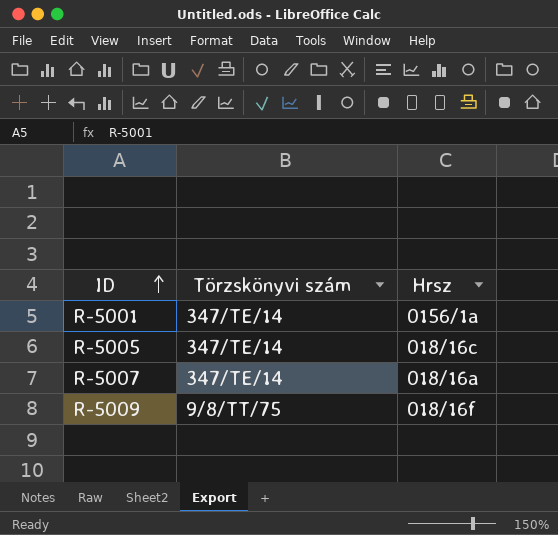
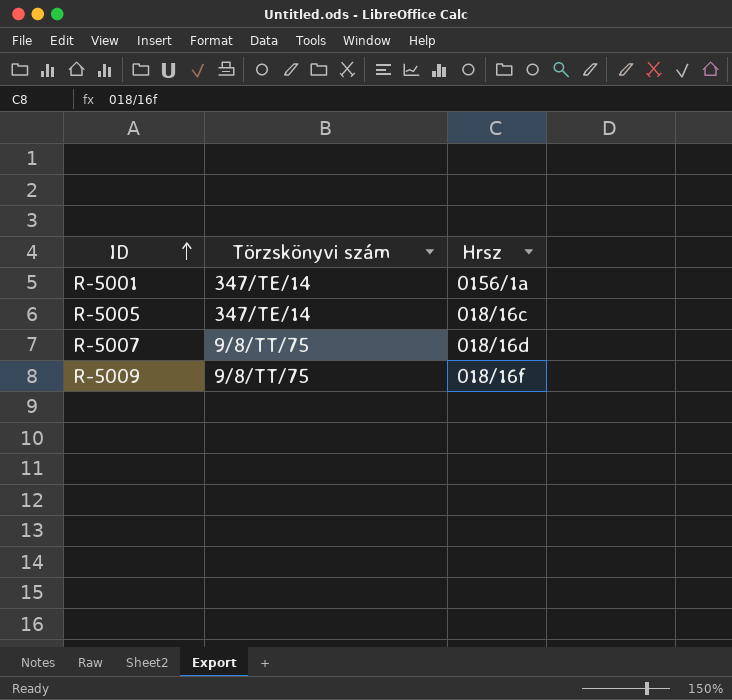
R-5007 | Törzskönyvi szám: 347/TE/14 -> 9/8/TT/75
R-5007 | Hrsz: 018/16a -> 018/16d

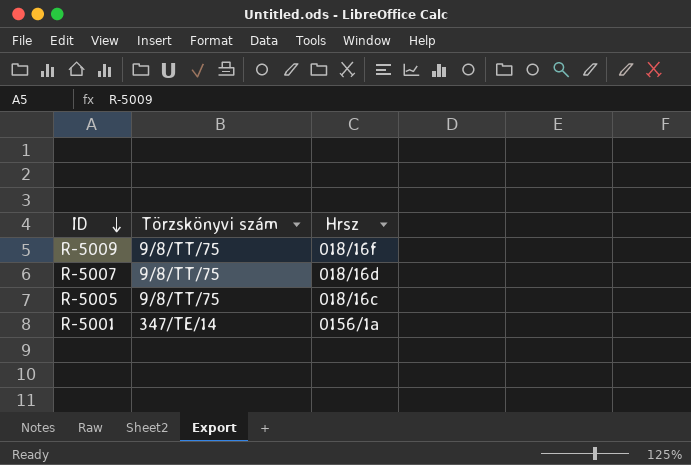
row order: ID ascending -> ID descending
R-5005 | Törzskönyvi szám: 347/TE/14 -> 9/8/TT/75

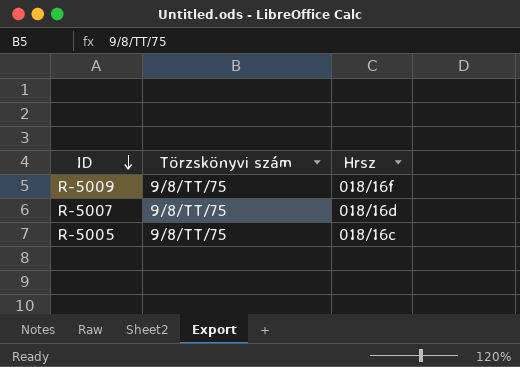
row R-5001: 347/TE/14 | 0156/1a -> none

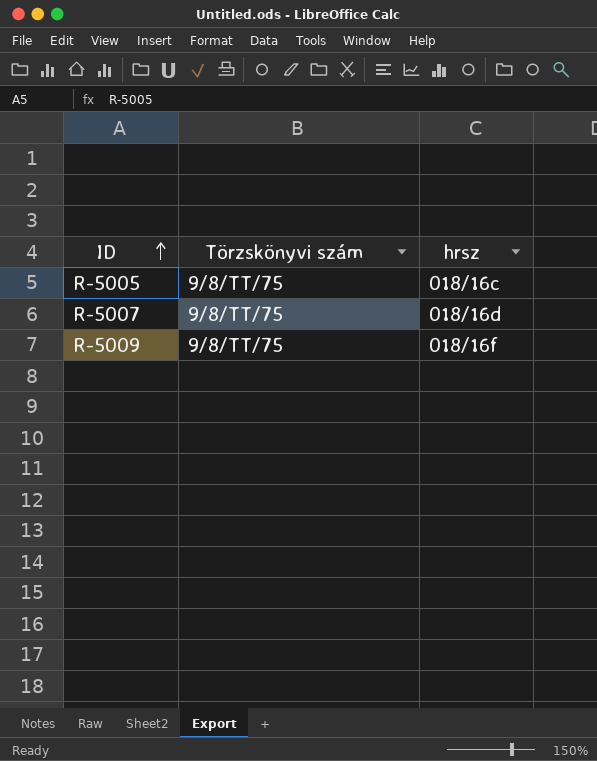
row order: ID descending -> ID ascending
column name: Hrsz -> hrsz

